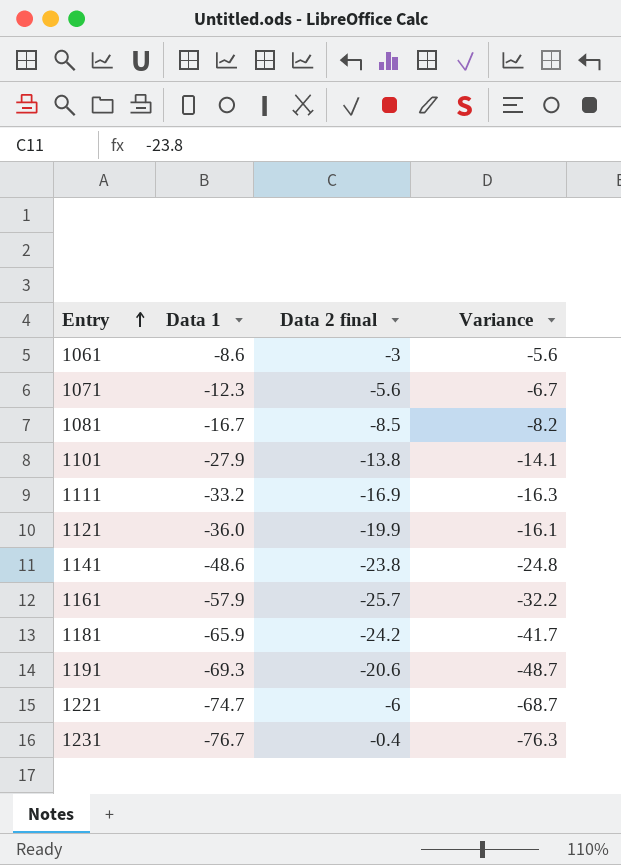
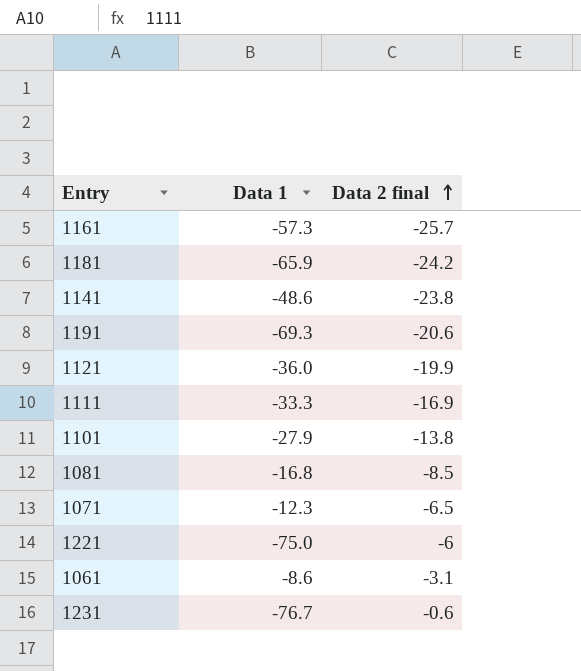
row order: Entry ascending -> Data 2 final ascending
column Variance | formula: [Data 1] - [Data 2 final] -> none
1161 | Data 1: -57.9 -> -57.3
1111 | Data 1: -33.2 -> -33.3
1081 | Data 1: -16.7 -> -16.8
1071 | Data 2 final: -5.6 -> -6.5
1221 | Data 1: -74.7 -> -75.0
1061 | Data 2 final: -3 -> -3.1
1231 | Data 2 final: -0.4 -> -0.6

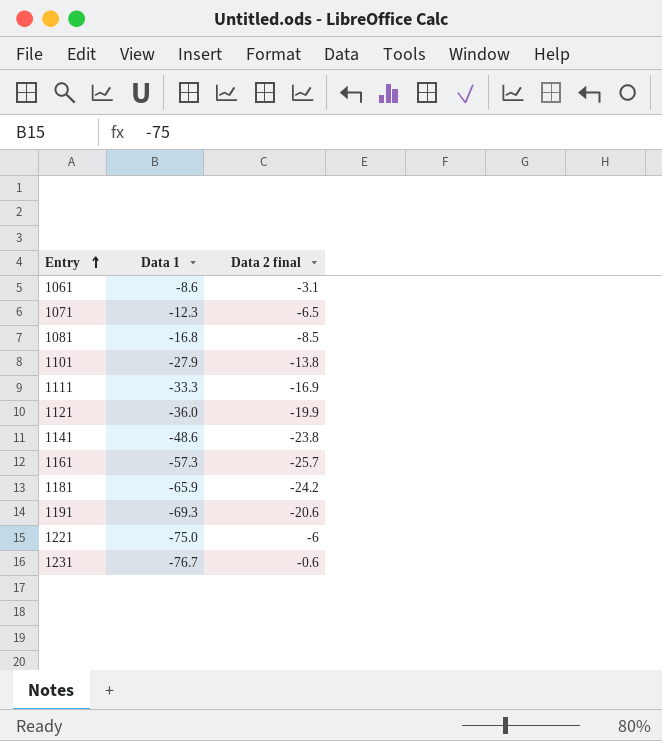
row order: Data 2 final ascending -> Entry ascending

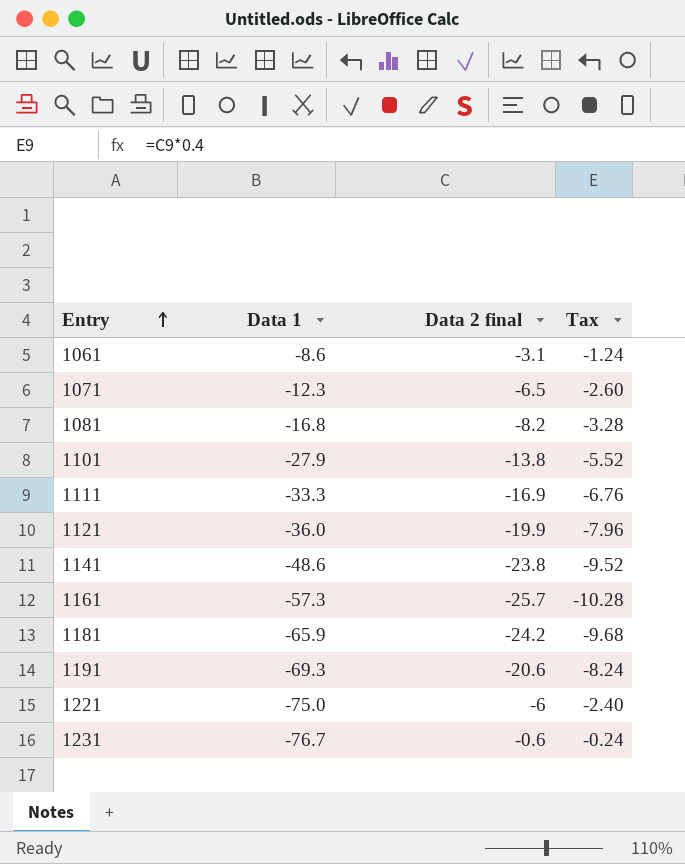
column Tax | formula: none -> [Data 2 final] * 0.4
1081 | Data 2 final: -8.5 -> -8.2

